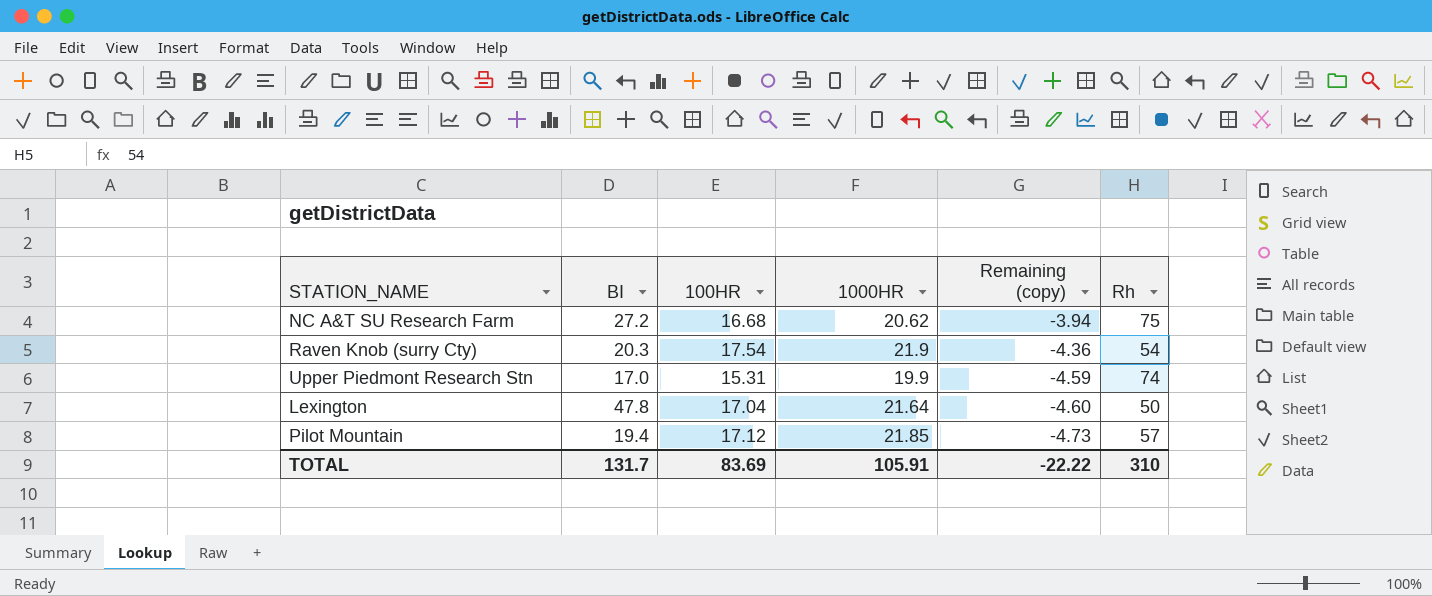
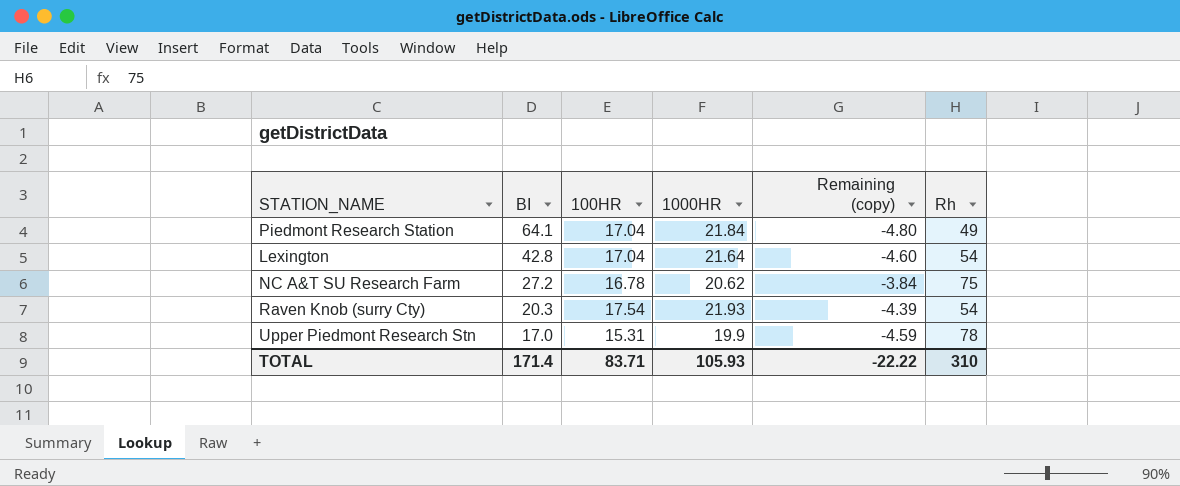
row order: Remaining (copy) descending -> BI descending
row Pilot Mountain: 19.4 | 17.12 | 21.85 | -4.73 | 57 -> none
row Piedmont Research Station: none -> 64.1 | 17.04 | 21.84 | -4.80 | 49
Lexington | BI: 47.8 -> 42.8
Lexington | Rh: 50 -> 54
NC A&T SU Research Farm | 100HR: 16.68 -> 16.78
NC A&T SU Research Farm | Remaining (copy): -3.94 -> -3.84
Raven Knob (surry Cty) | 1000HR: 21.9 -> 21.93
Raven Knob (surry Cty) | Remaining (copy): -4.36 -> -4.39
Upper Piedmont Research Stn | Rh: 74 -> 78
TOTAL | BI: 131.7 -> 171.4
TOTAL | 100HR: 83.69 -> 83.71
TOTAL | 1000HR: 105.91 -> 105.93

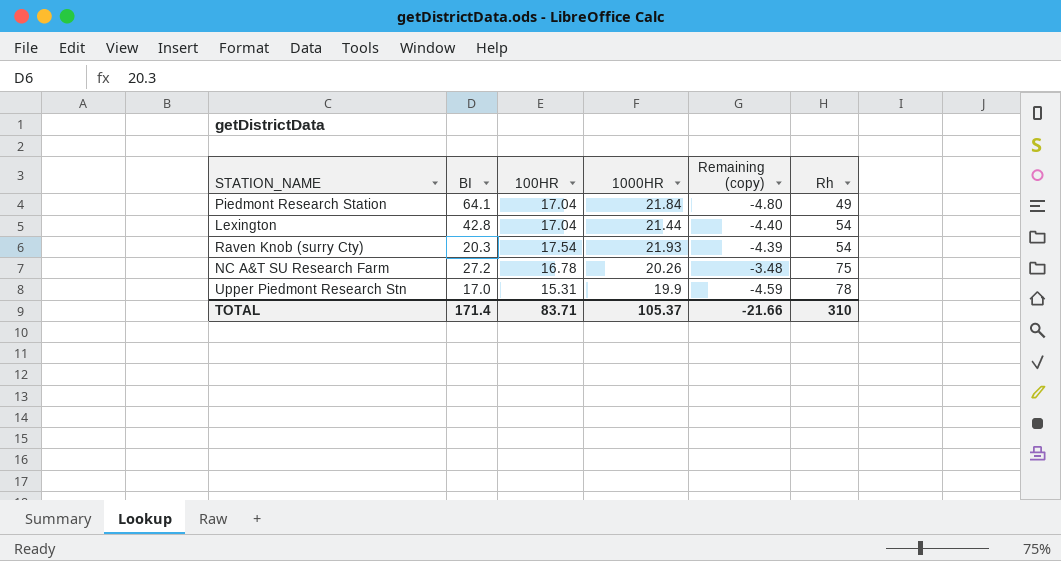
row order: BI descending -> Rh ascending
Lexington | 1000HR: 21.64 -> 21.44
Lexington | Remaining (copy): -4.60 -> -4.40
NC A&T SU Research Farm | 1000HR: 20.62 -> 20.26
NC A&T SU Research Farm | Remaining (copy): -3.84 -> -3.48
TOTAL | 1000HR: 105.93 -> 105.37
TOTAL | Remaining (copy): -22.22 -> -21.66

